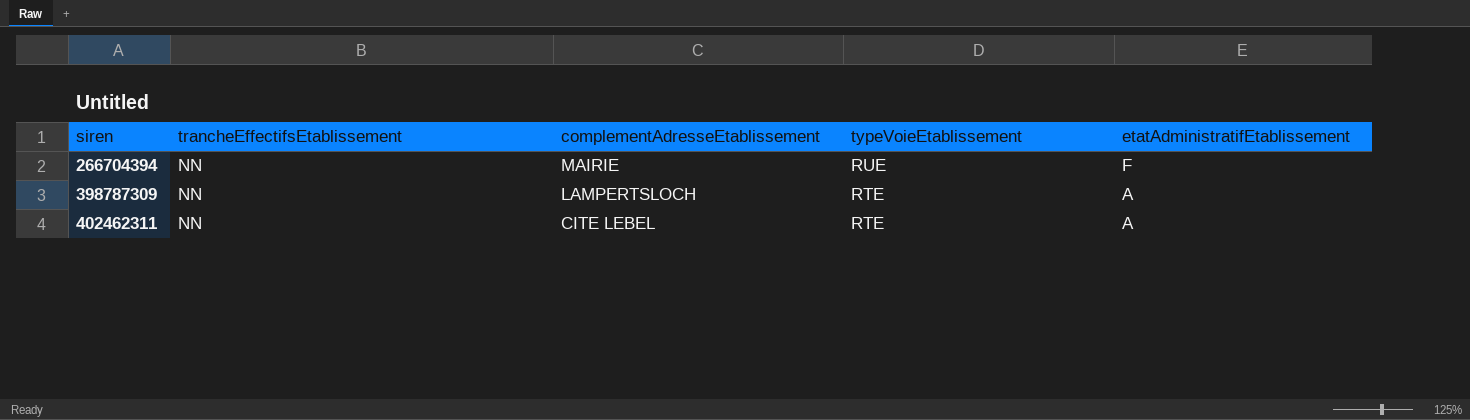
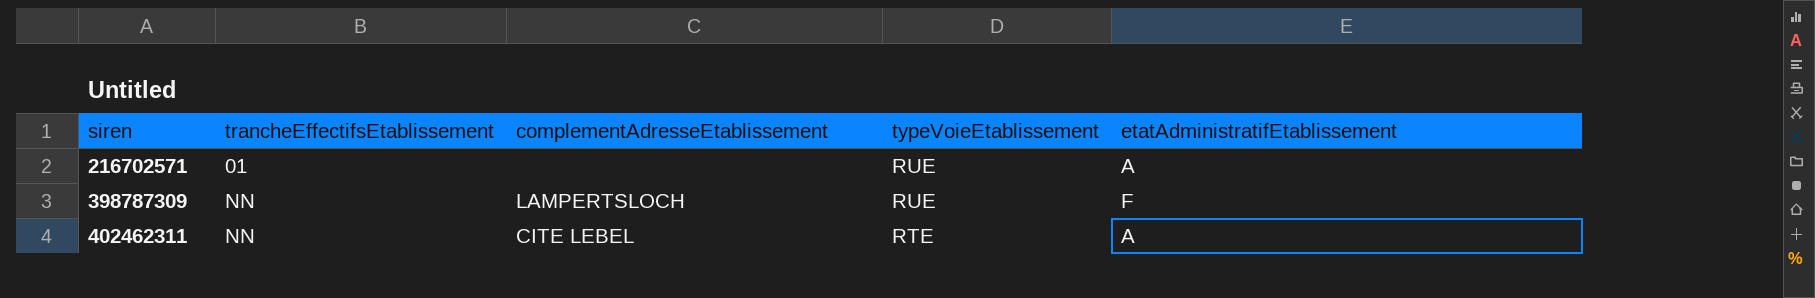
row 266704394: NN | MAIRIE | RUE | F -> none
row 216702571: none -> 01 | none | RUE | A
398787309 | typeVoieEtablissement: RTE -> RUE
398787309 | etatAdministratifEtablissement: A -> F

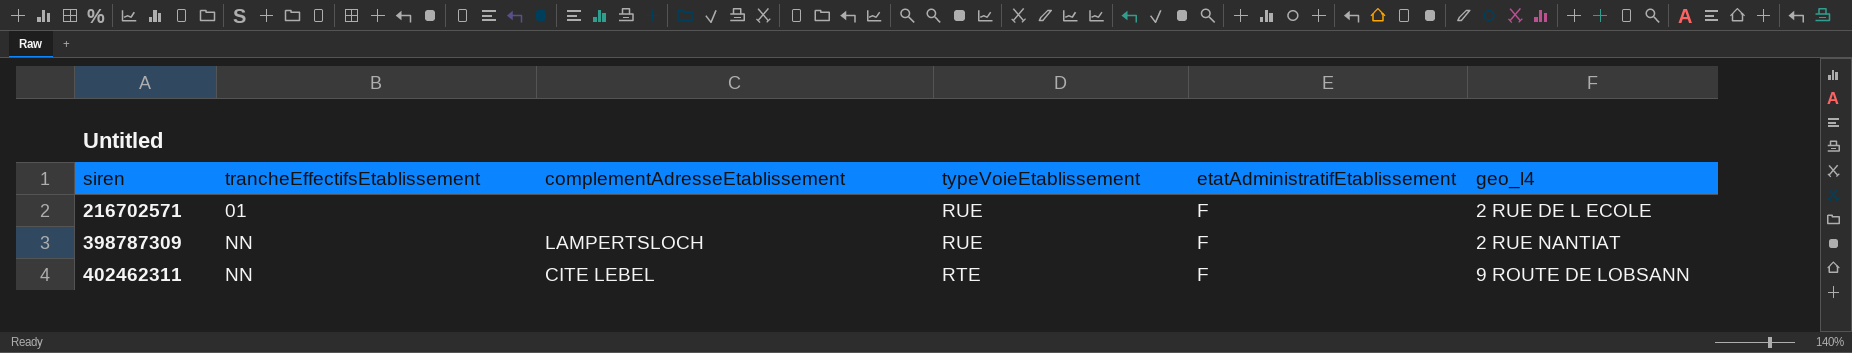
column geo_l4 | position: none -> 6
216702571 | etatAdministratifEtablissement: A -> F
402462311 | etatAdministratifEtablissement: A -> F

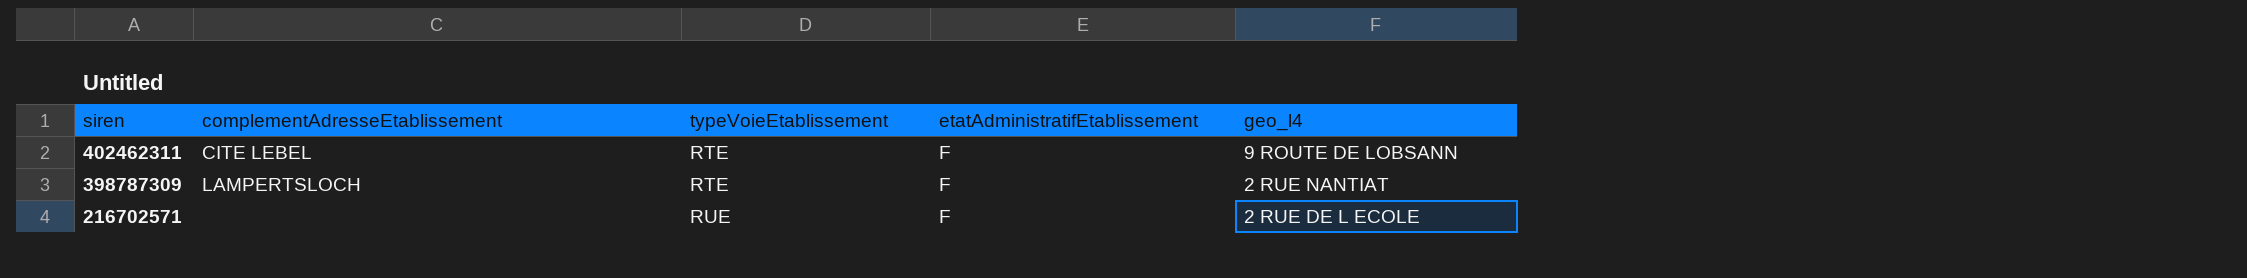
row order: siren ascending -> siren descending
column trancheEffectifsEtablissement | position: 2 -> none
398787309 | typeVoieEtablissement: RUE -> RTE

